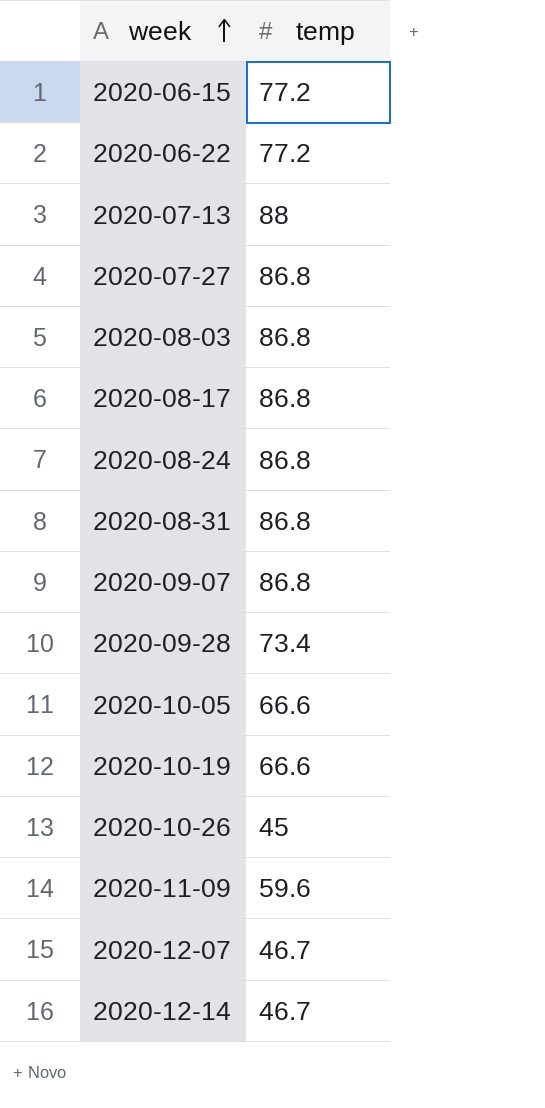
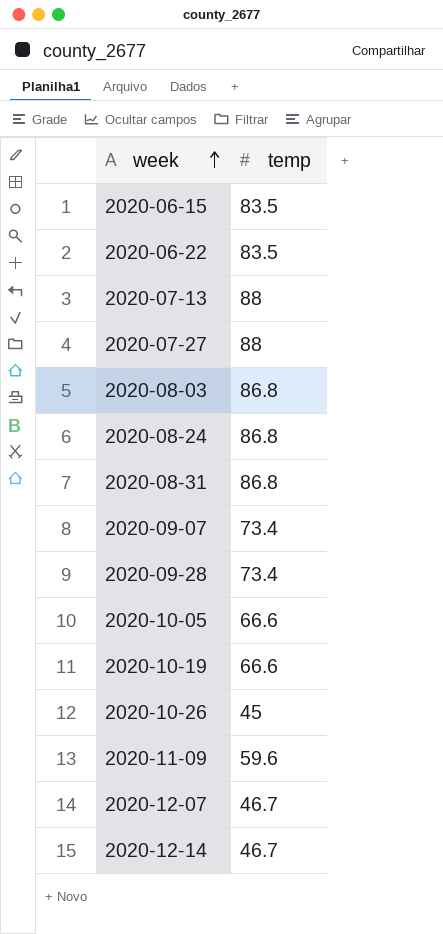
row 2020-08-17: 86.8 -> none
2020-06-15 | temp: 77.2 -> 83.5
2020-06-22 | temp: 77.2 -> 83.5
2020-07-27 | temp: 86.8 -> 88
2020-09-07 | temp: 86.8 -> 73.4

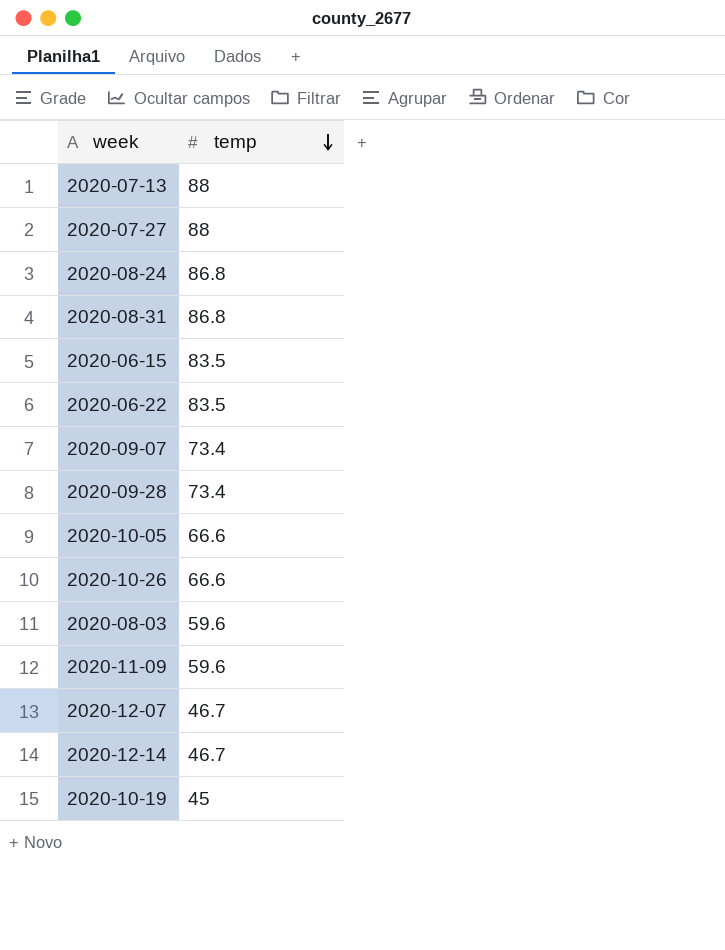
row order: week ascending -> temp descending
2020-10-26 | temp: 45 -> 66.6
2020-08-03 | temp: 86.8 -> 59.6
2020-10-19 | temp: 66.6 -> 45

